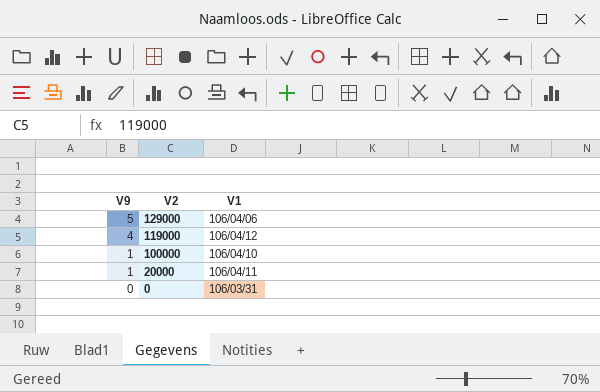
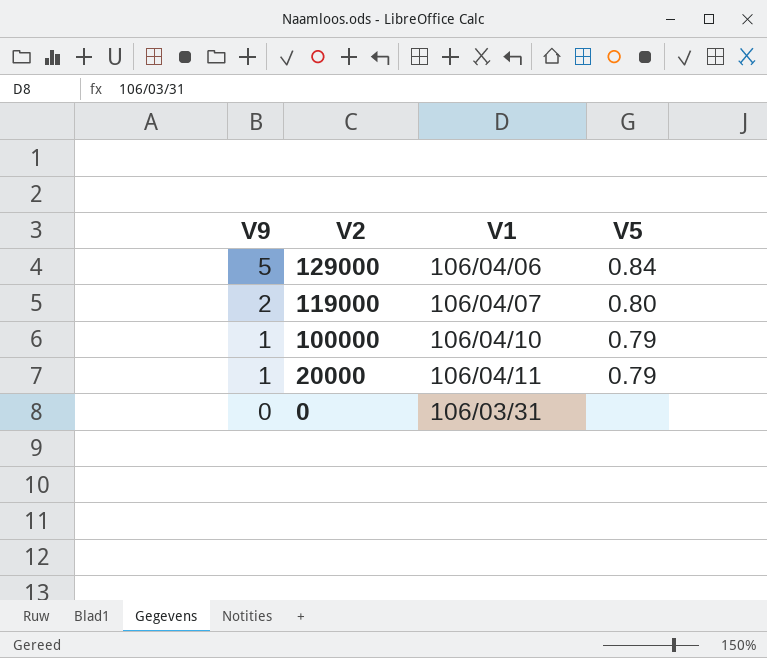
column V5 | position: none -> 4
119000 | V9: 4 -> 2
119000 | V1: 106/04/12 -> 106/04/07

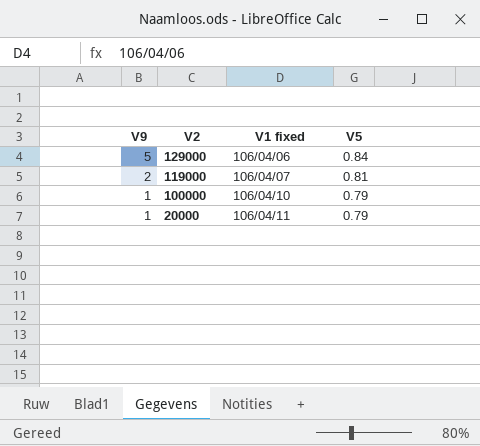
column name: V1 -> V1 fixed
row 0: 0 | 106/03/31 | none -> none
119000 | V5: 0.80 -> 0.81

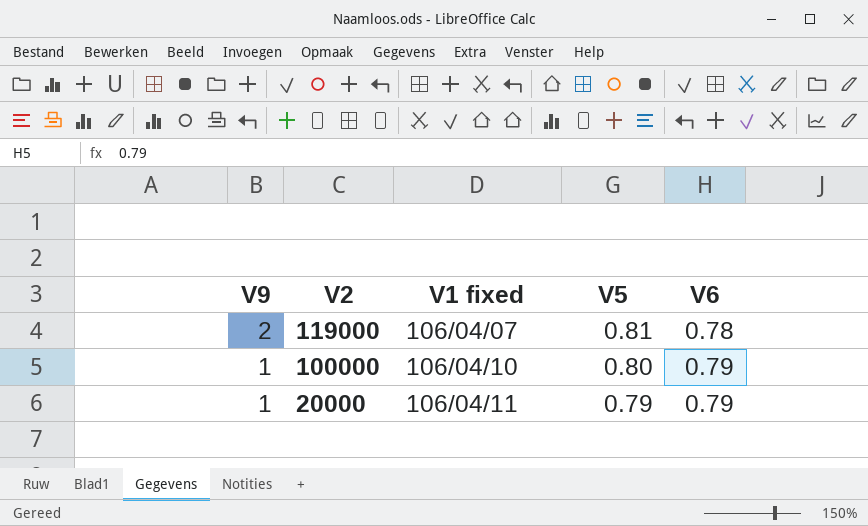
column V6 | position: none -> 5
row 129000: 5 | 106/04/06 | 0.84 -> none
100000 | V5: 0.79 -> 0.80

